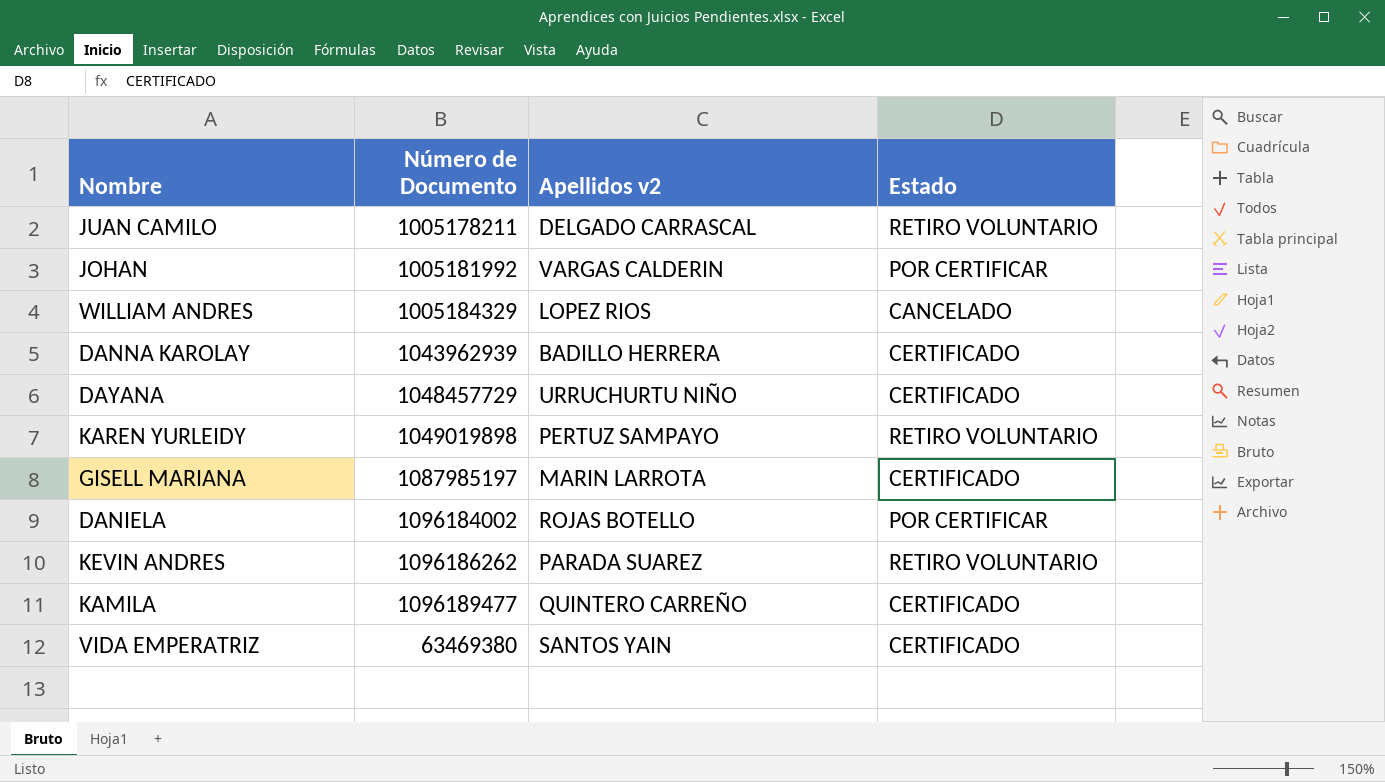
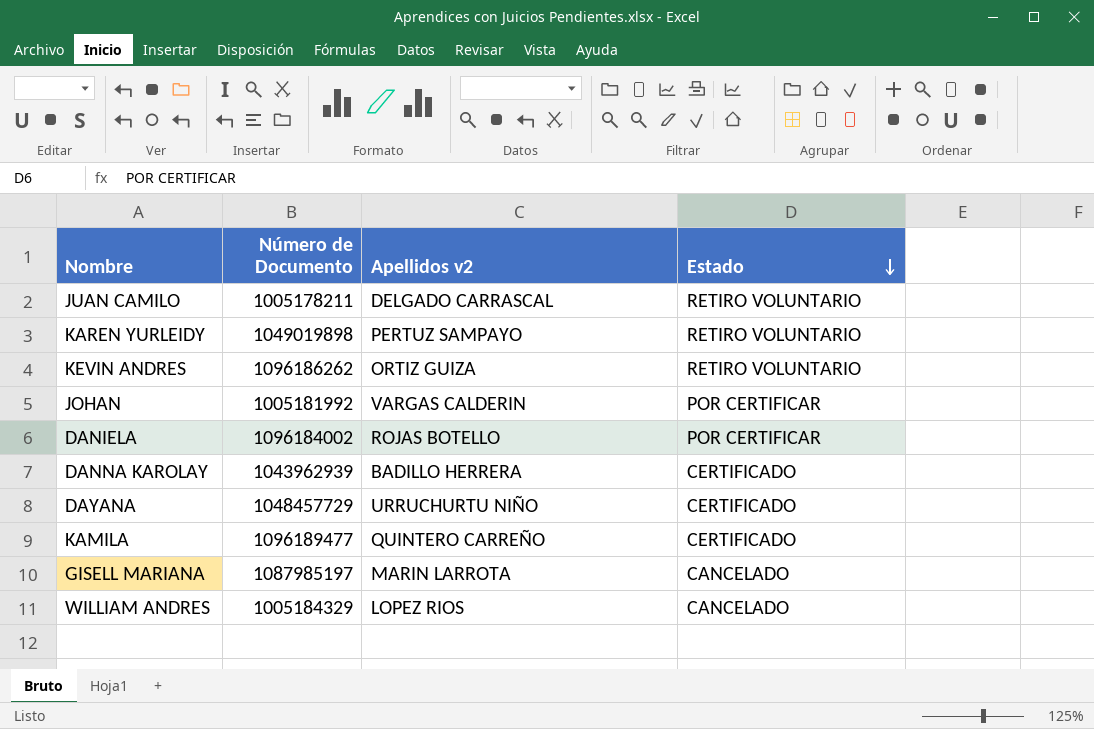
row order: none -> Estado descending
row VIDA EMPERATRIZ: 63469380 | SANTOS YAIN | CERTIFICADO -> none
KEVIN ANDRES | Apellidos v2: PARADA SUAREZ -> ORTIZ GUIZA
GISELL MARIANA | Estado: CERTIFICADO -> CANCELADO

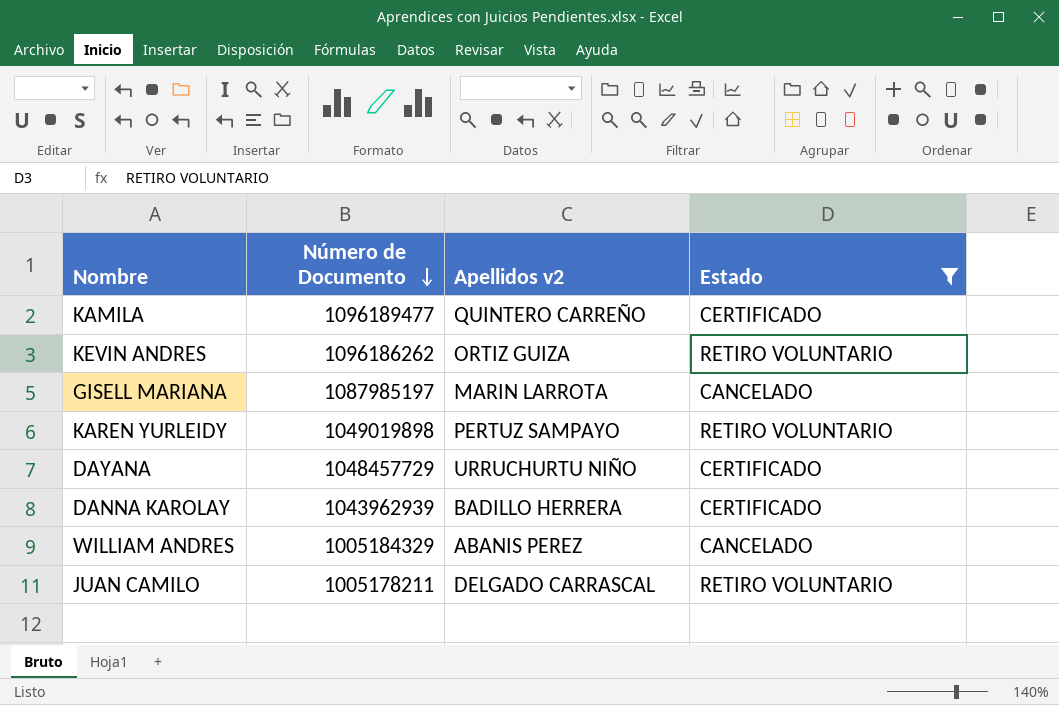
filter: none -> Estado != POR CERTIFICAR
row order: Estado descending -> Número de Documento descending
WILLIAM ANDRES | Apellidos v2: LOPEZ RIOS -> ABANIS PEREZ

